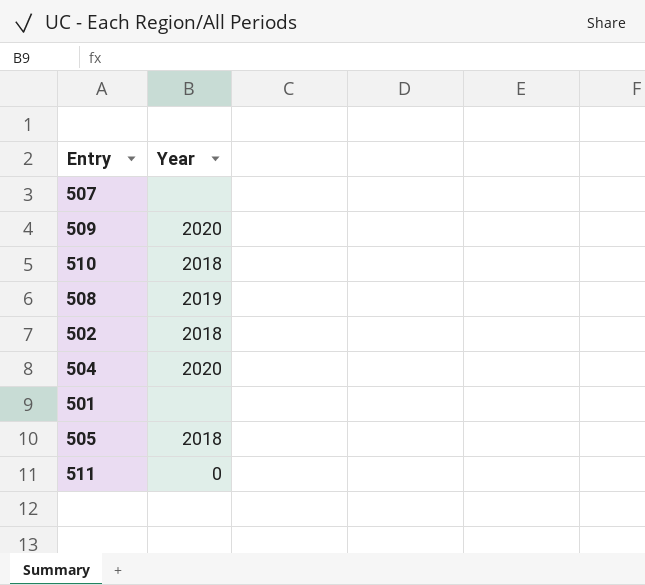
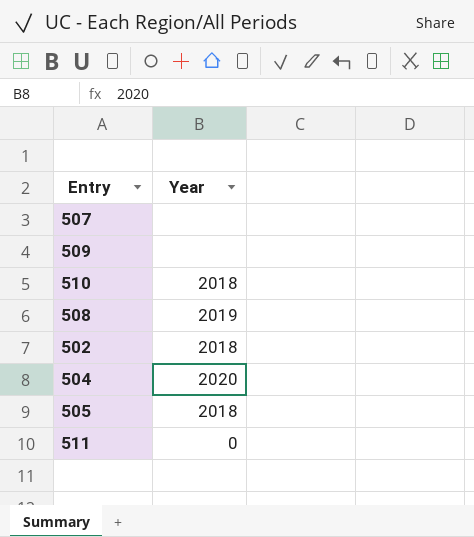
row 501: none -> none
509 | Year: 2020 -> none

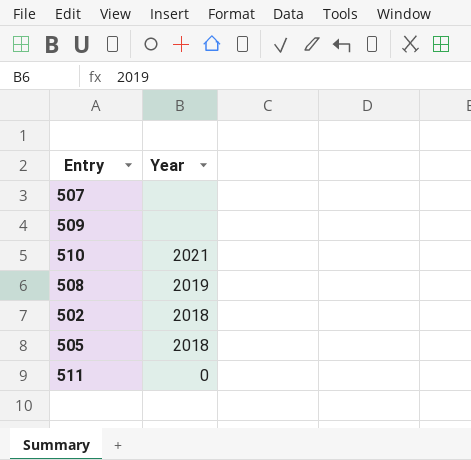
row 504: 2020 -> none
510 | Year: 2018 -> 2021

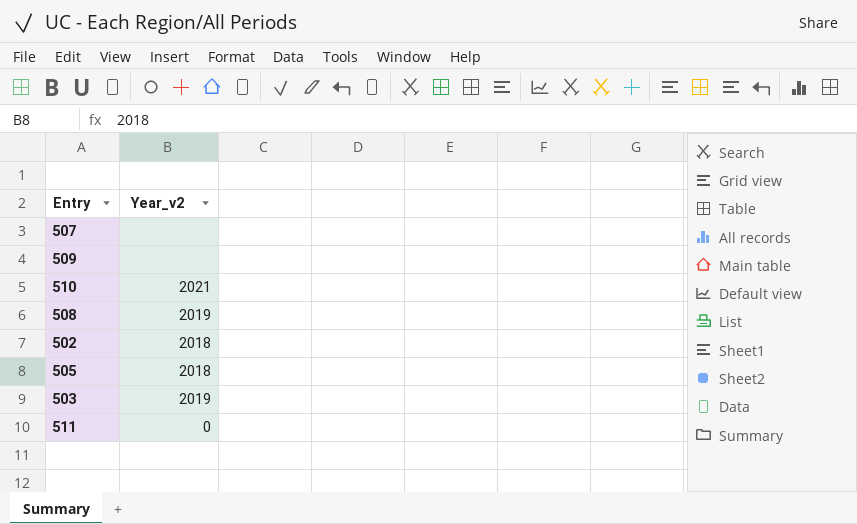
column name: Year -> Year_v2
row 503: none -> 2019

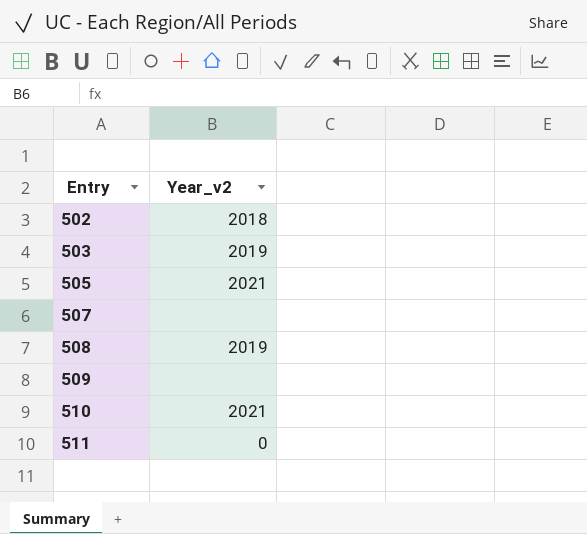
row order: none -> Entry ascending
505 | Year_v2: 2018 -> 2021

